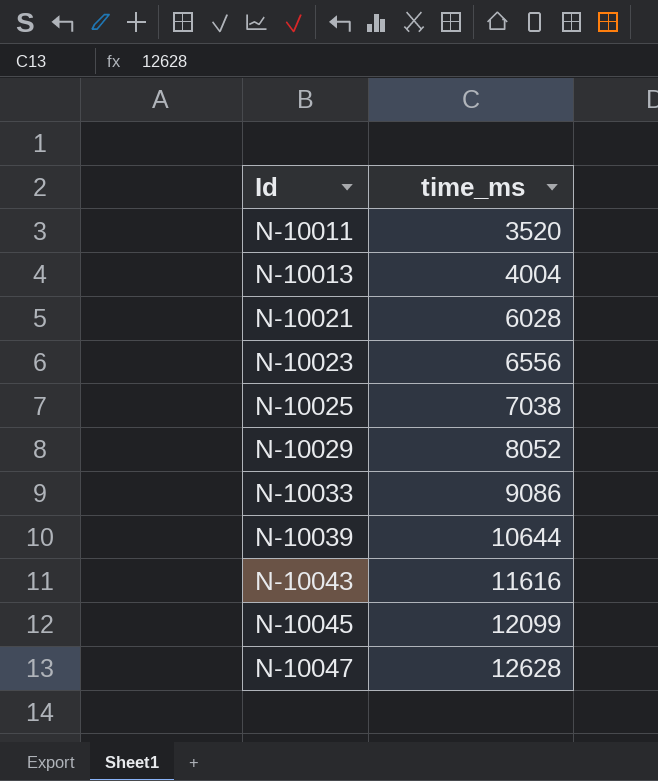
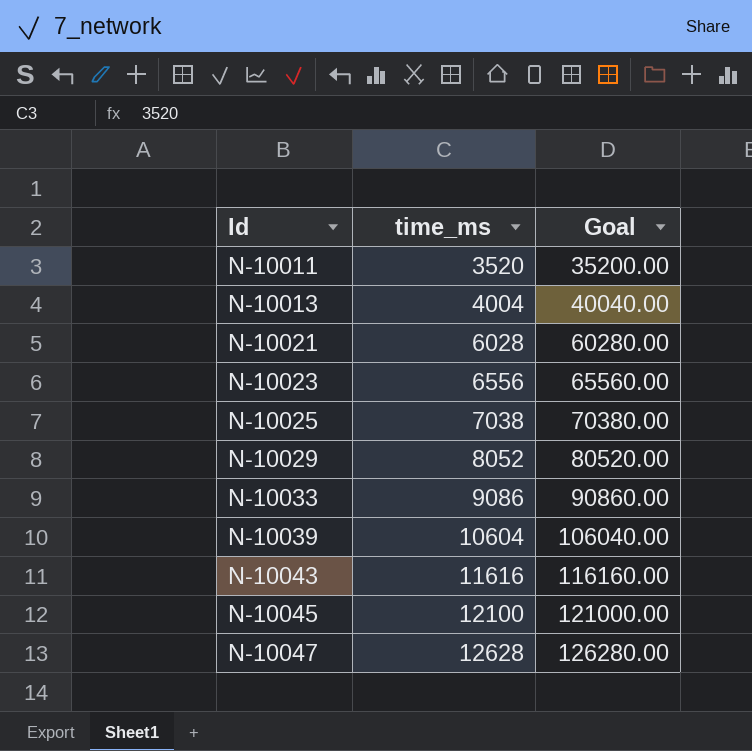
column Goal | formula: none -> [time_ms] * 10
N-10039 | time_ms: 10644 -> 10604
N-10045 | time_ms: 12099 -> 12100

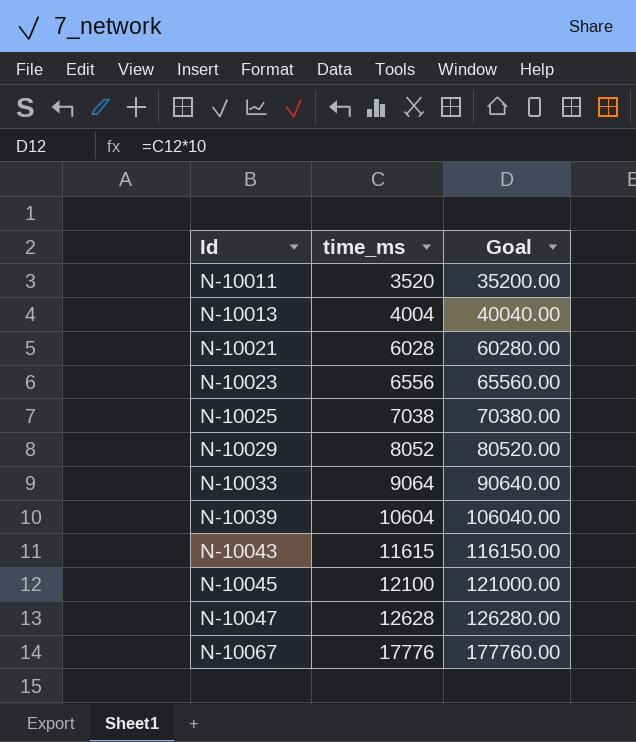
N-10033 | time_ms: 9086 -> 9064
N-10033 | Goal: 90860.00 -> 90640.00
N-10043 | time_ms: 11616 -> 11615
N-10043 | Goal: 116160.00 -> 116150.00
row N-10067: none -> 17776 | 177760.00

